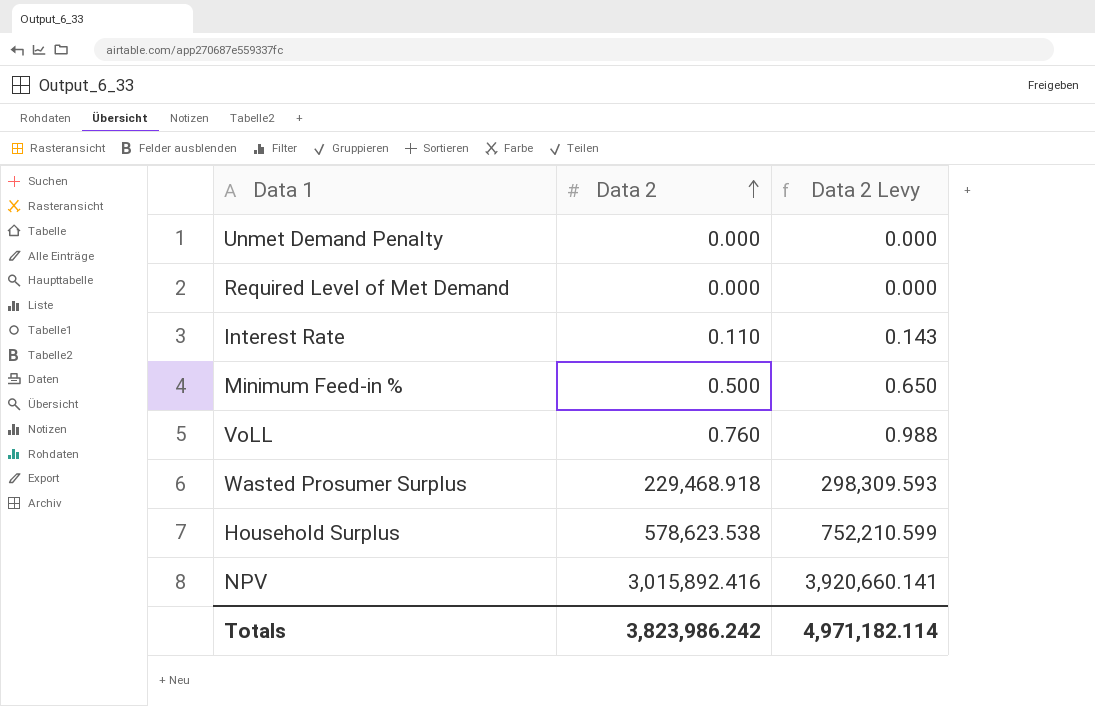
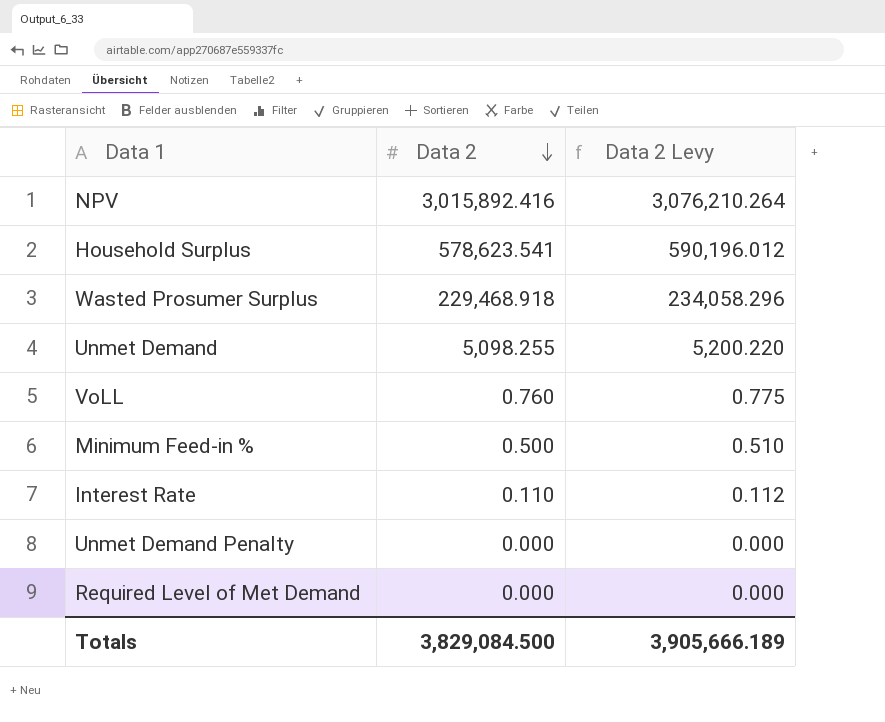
row order: Data 2 ascending -> Data 2 descending
column Data 2 Levy | formula: [Data 2] * 1.3 -> [Data 2] * 1.02
Household Surplus | Data 2: 578,623.538 -> 578,623.541
row Unmet Demand: none -> 5,098.255 | 5,200.220
Totals | Data 2: 3,823,986.242 -> 3,829,084.500
Totals | Data 2 Levy: 4,971,182.114 -> 3,905,666.189

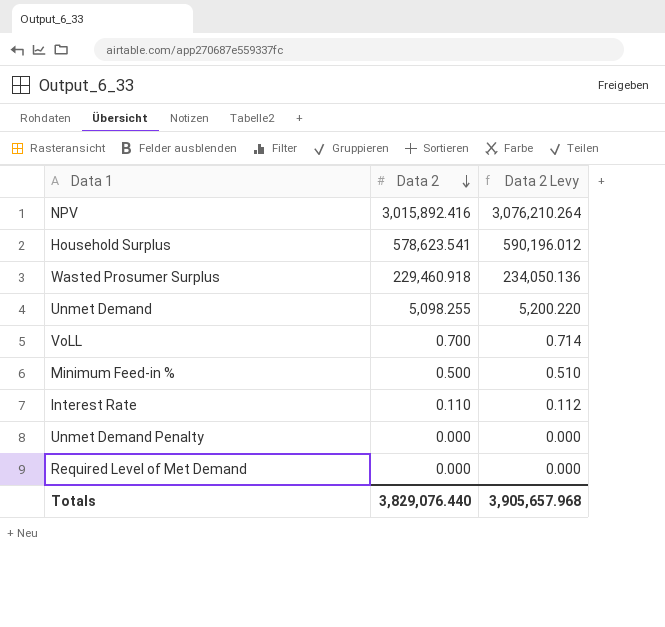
Wasted Prosumer Surplus | Data 2: 229,468.918 -> 229,460.918
Wasted Prosumer Surplus | Data 2 Levy: 234,058.296 -> 234,050.136
VoLL | Data 2: 0.760 -> 0.700
VoLL | Data 2 Levy: 0.775 -> 0.714
Totals | Data 2: 3,829,084.500 -> 3,829,076.440
Totals | Data 2 Levy: 3,905,666.189 -> 3,905,657.968

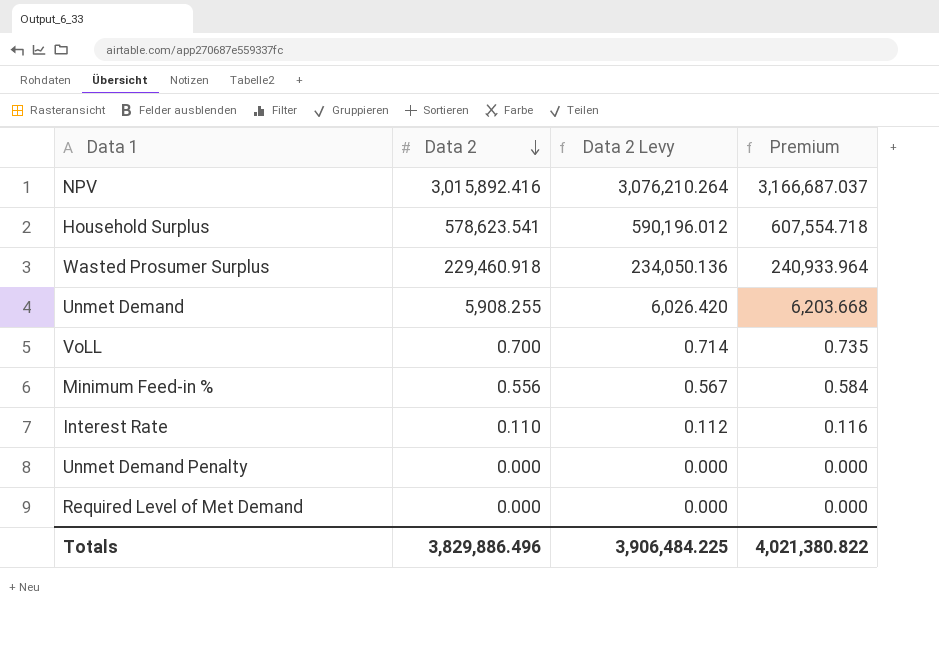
column Premium | formula: none -> [Data 2] * 1.05
Unmet Demand | Data 2: 5,098.255 -> 5,908.255
Unmet Demand | Data 2 Levy: 5,200.220 -> 6,026.420
Minimum Feed-in % | Data 2: 0.500 -> 0.556
Minimum Feed-in % | Data 2 Levy: 0.510 -> 0.567
Totals | Data 2: 3,829,076.440 -> 3,829,886.496
Totals | Data 2 Levy: 3,905,657.968 -> 3,906,484.225

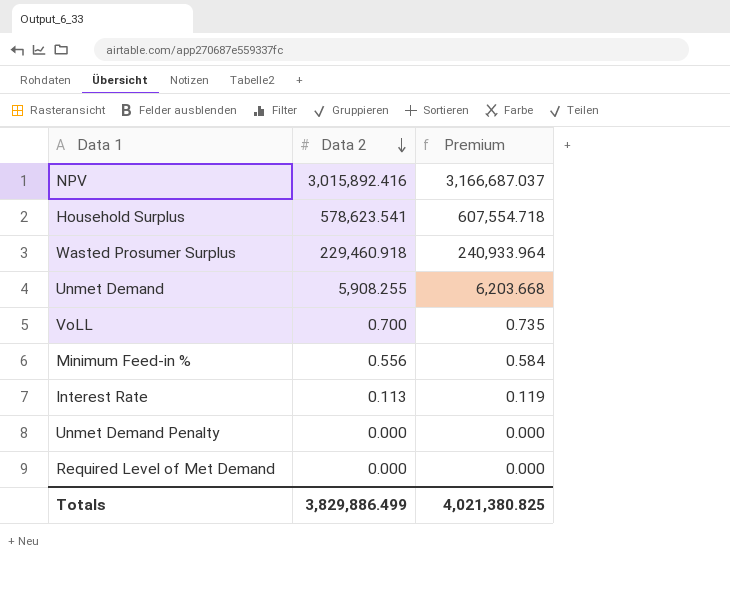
column Data 2 Levy | formula: [Data 2] * 1.02 -> none
Interest Rate | Data 2: 0.110 -> 0.113
Interest Rate | Premium: 0.116 -> 0.119
Totals | Data 2: 3,829,886.496 -> 3,829,886.499
Totals | Premium: 4,021,380.822 -> 4,021,380.825

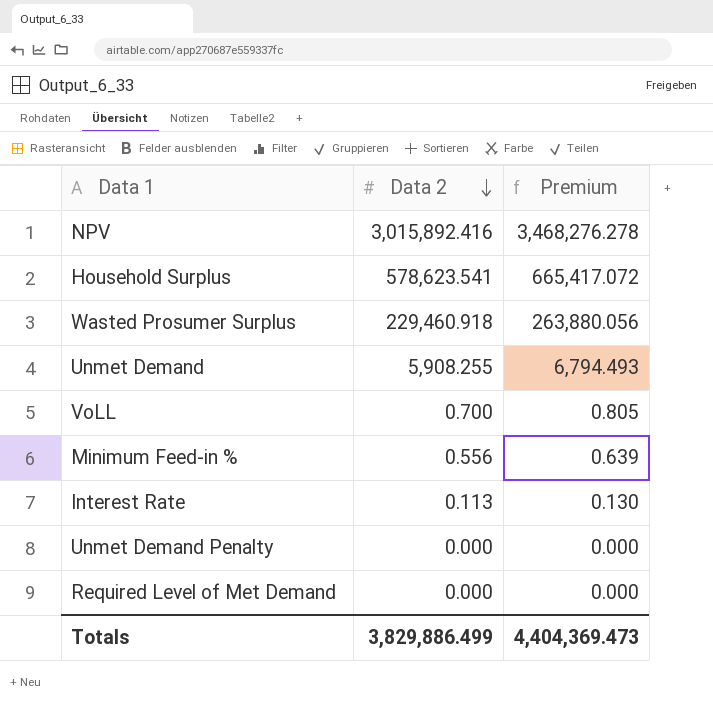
column Premium | formula: [Data 2] * 1.05 -> [Data 2] * 1.15
Totals | Premium: 4,021,380.825 -> 4,404,369.473

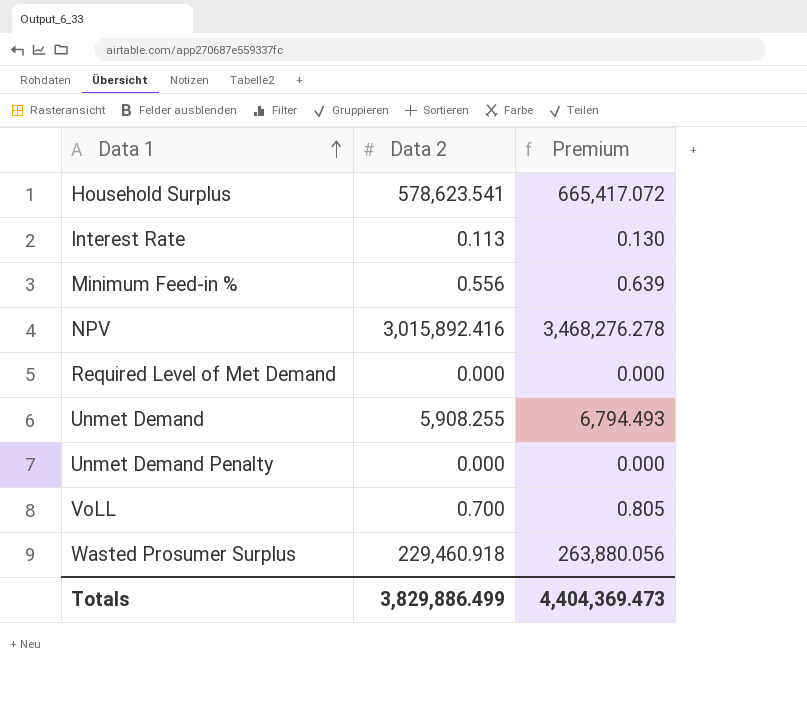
row order: Data 2 descending -> Data 1 ascending

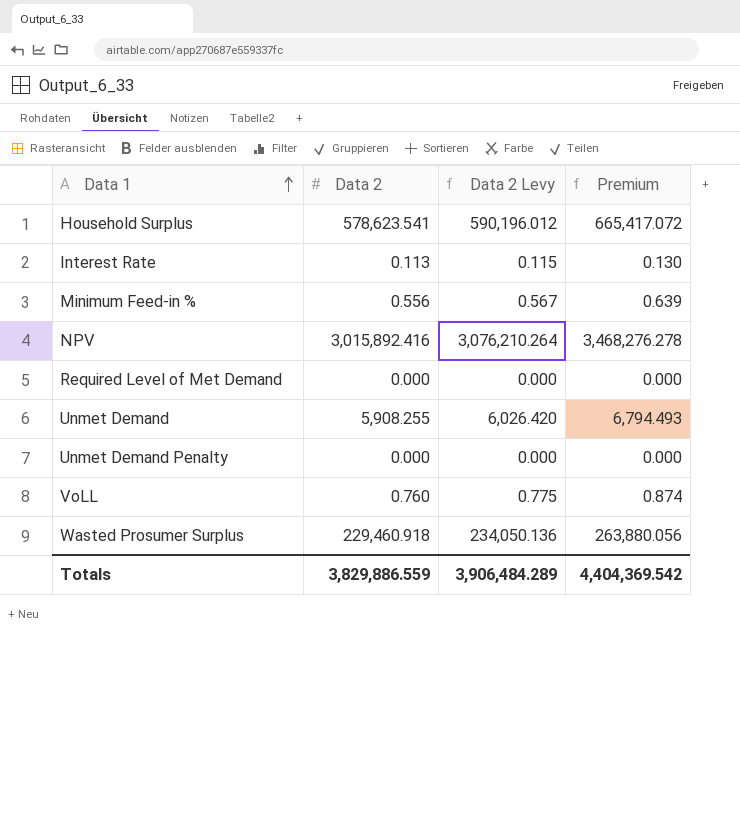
column Data 2 Levy | formula: none -> [Data 2] * 1.02
VoLL | Data 2: 0.700 -> 0.760
VoLL | Premium: 0.805 -> 0.874
Totals | Data 2: 3,829,886.499 -> 3,829,886.559
Totals | Premium: 4,404,369.473 -> 4,404,369.542

